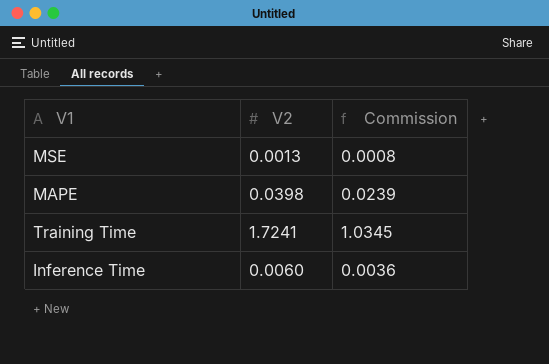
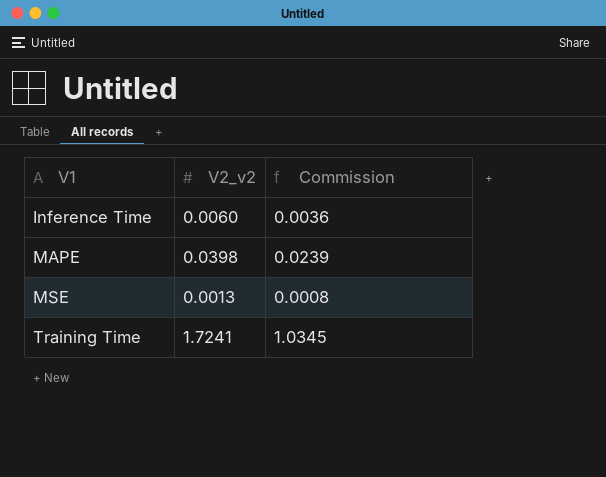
row order: none -> V1 ascending
column name: V2 -> V2_v2

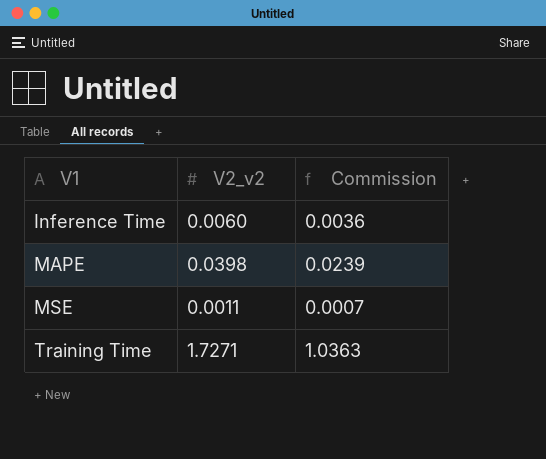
MSE | V2_v2: 0.0013 -> 0.0011
MSE | Commission: 0.0008 -> 0.0007
Training Time | V2_v2: 1.7241 -> 1.7271
Training Time | Commission: 1.0345 -> 1.0363

